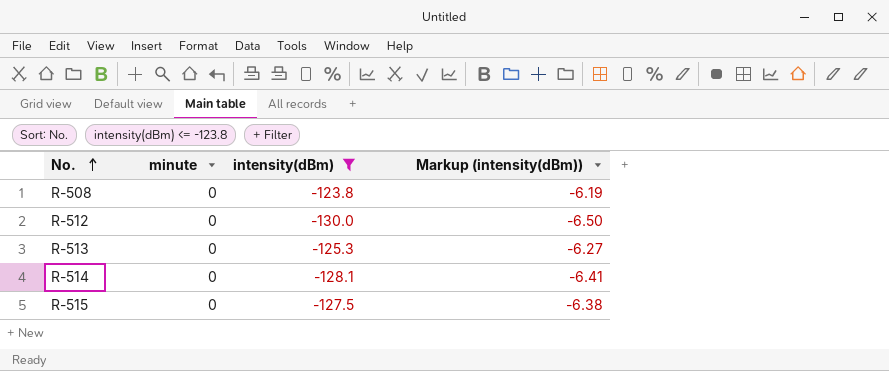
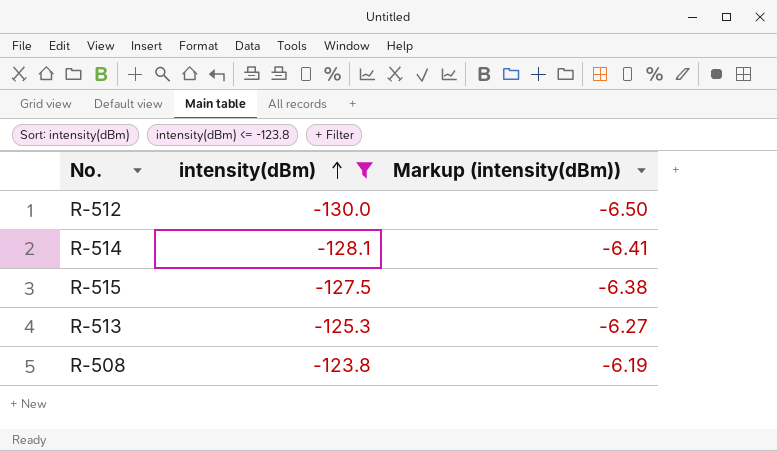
row order: No. ascending -> intensity(dBm) ascending
column minute | position: 2 -> none

